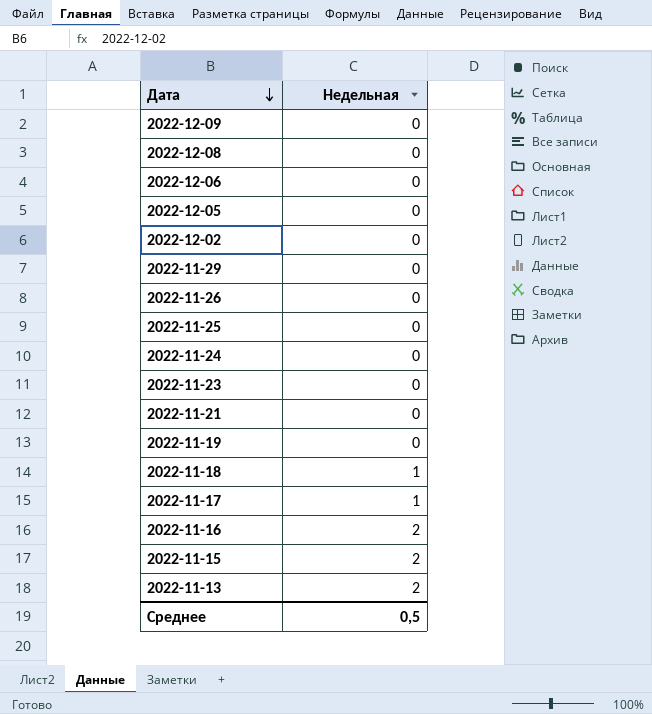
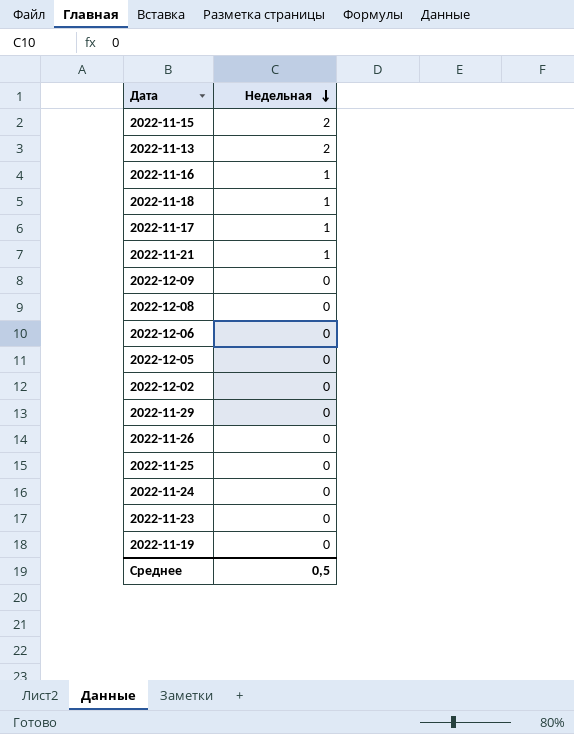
row order: Дата descending -> Недельная descending
2022-11-16 | Недельная: 2 -> 1
2022-11-21 | Недельная: 0 -> 1

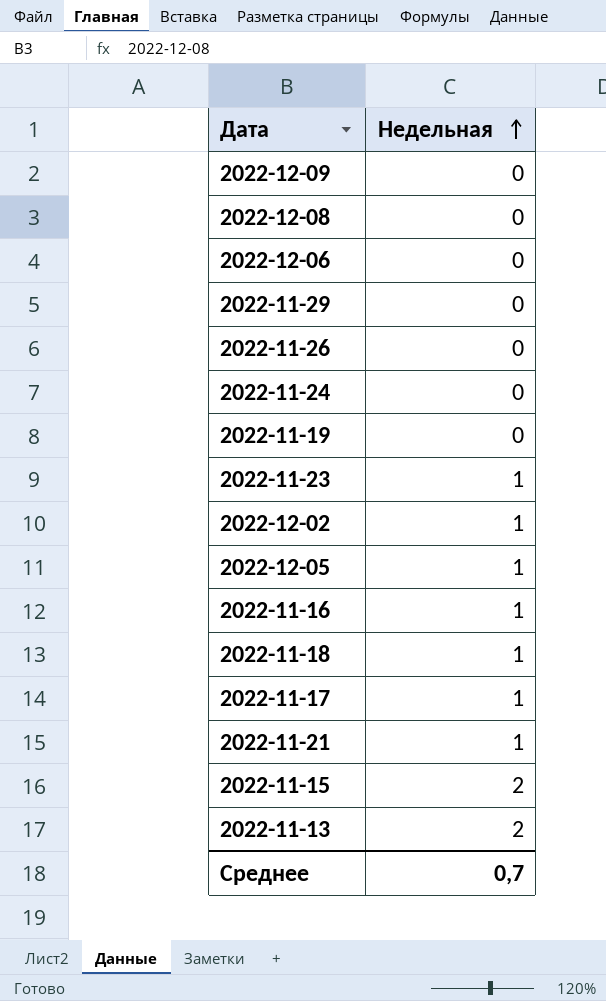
row order: Недельная descending -> Недельная ascending
row 2022-11-25: 0 -> none
2022-11-23 | Недельная: 0 -> 1
2022-12-02 | Недельная: 0 -> 1
2022-12-05 | Недельная: 0 -> 1
Среднее | Недельная: 0,5 -> 0,7

